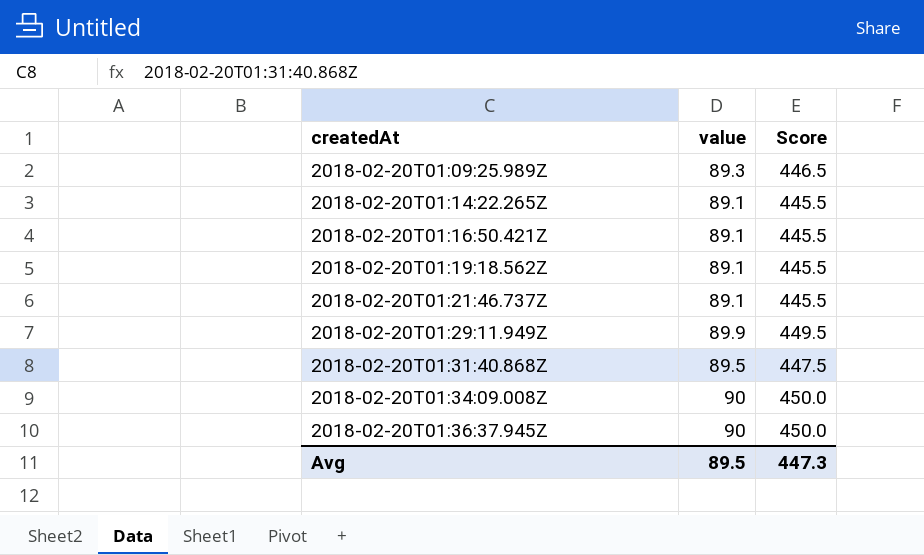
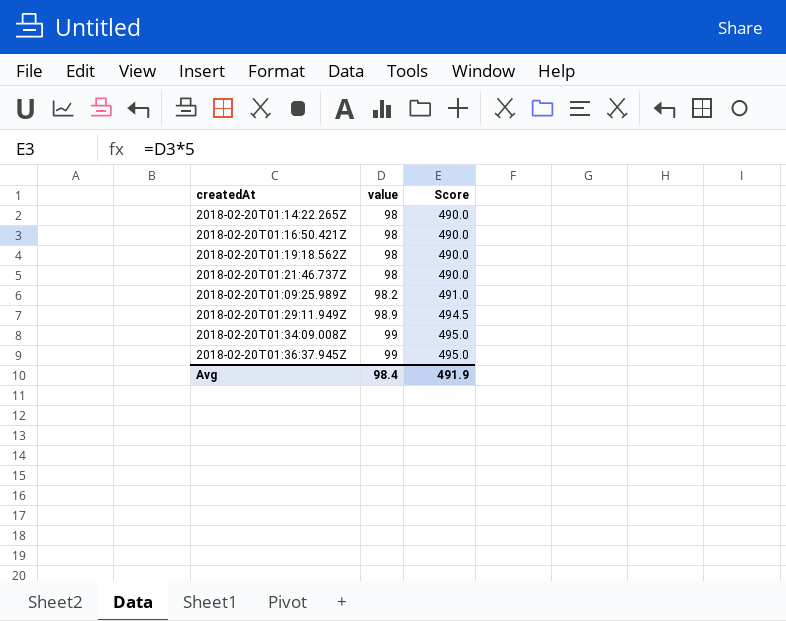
row order: createdAt ascending -> value ascending
row 2018-02-20T01:31:40.868Z: 89.5 | 447.5 -> none
2018-02-20T01:14:22.265Z | value: 89.1 -> 98
2018-02-20T01:14:22.265Z | Score: 445.5 -> 490.0
2018-02-20T01:16:50.421Z | value: 89.1 -> 98
2018-02-20T01:16:50.421Z | Score: 445.5 -> 490.0
2018-02-20T01:19:18.562Z | value: 89.1 -> 98
2018-02-20T01:19:18.562Z | Score: 445.5 -> 490.0
2018-02-20T01:21:46.737Z | value: 89.1 -> 98
2018-02-20T01:21:46.737Z | Score: 445.5 -> 490.0
2018-02-20T01:09:25.989Z | value: 89.3 -> 98.2
2018-02-20T01:09:25.989Z | Score: 446.5 -> 491.0
2018-02-20T01:29:11.949Z | value: 89.9 -> 98.9
2018-02-20T01:29:11.949Z | Score: 449.5 -> 494.5
2018-02-20T01:34:09.008Z | value: 90 -> 99
2018-02-20T01:34:09.008Z | Score: 450.0 -> 495.0
2018-02-20T01:36:37.945Z | value: 90 -> 99
2018-02-20T01:36:37.945Z | Score: 450.0 -> 495.0
Avg | value: 89.5 -> 98.4
Avg | Score: 447.3 -> 491.9

